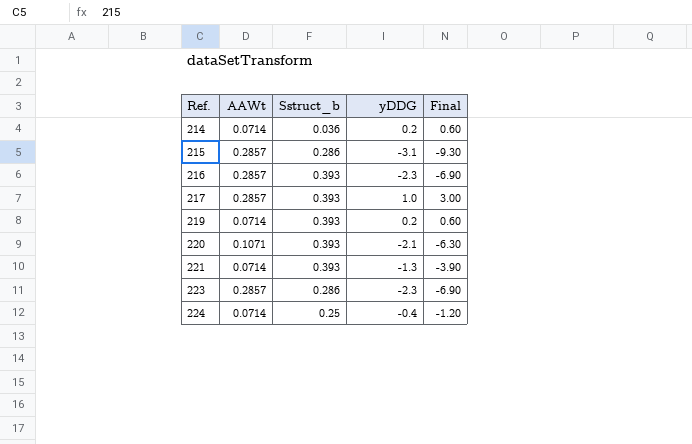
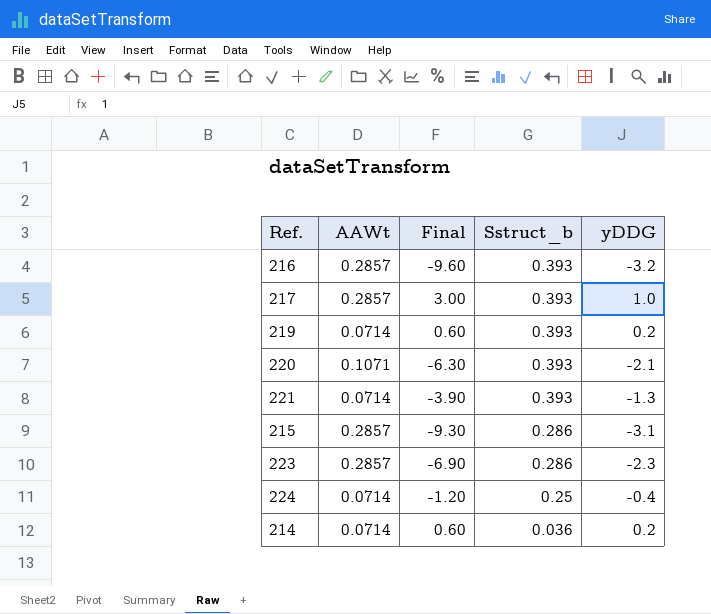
row order: Ref. ascending -> Sstruct_b descending
column Final | position: 5 -> 3
216 | Final: -6.90 -> -9.60
216 | yDDG: -2.3 -> -3.2

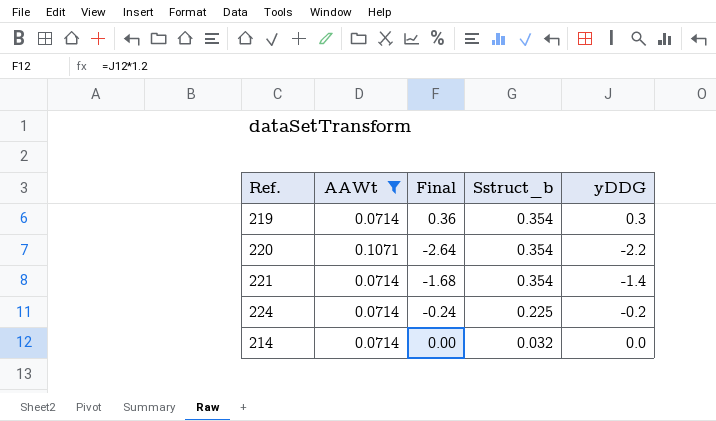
filter: none -> AAWt != 0.2857
column Final | formula: [yDDG] * 3 -> [yDDG] * 1.2
219 | Sstruct_b: 0.393 -> 0.354
219 | yDDG: 0.2 -> 0.3
220 | Sstruct_b: 0.393 -> 0.354
220 | yDDG: -2.1 -> -2.2
221 | Sstruct_b: 0.393 -> 0.354
221 | yDDG: -1.3 -> -1.4
224 | Sstruct_b: 0.25 -> 0.225
224 | yDDG: -0.4 -> -0.2
214 | Sstruct_b: 0.036 -> 0.032
214 | yDDG: 0.2 -> 0.0

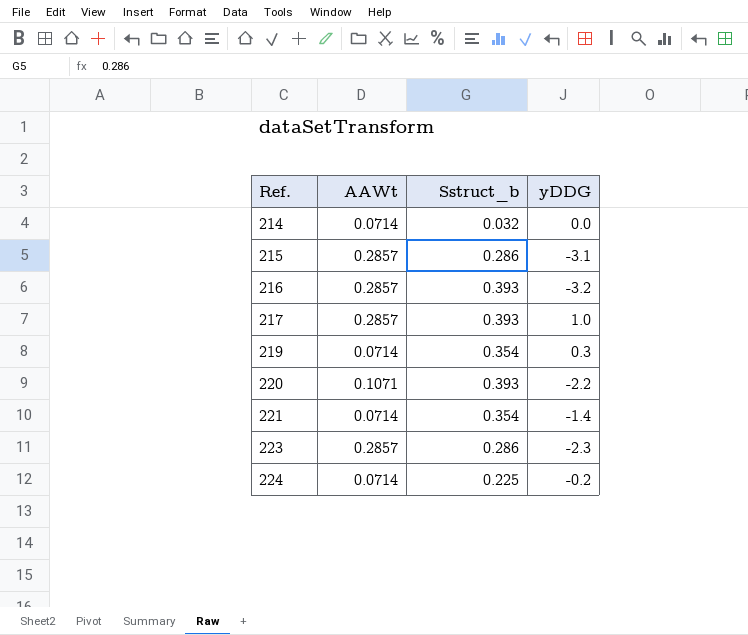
filter: AAWt != 0.2857 -> none
row order: Sstruct_b descending -> Ref. ascending
column Final | formula: [yDDG] * 1.2 -> none
220 | Sstruct_b: 0.354 -> 0.393

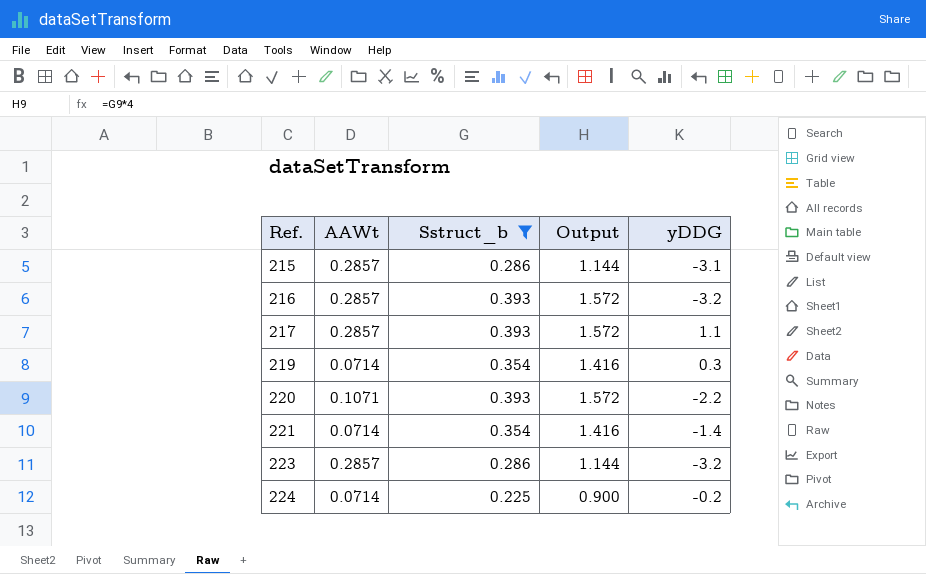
filter: none -> Sstruct_b != 0.032
column Output | formula: none -> [Sstruct_b] * 4
217 | yDDG: 1.0 -> 1.1
223 | yDDG: -2.3 -> -3.2

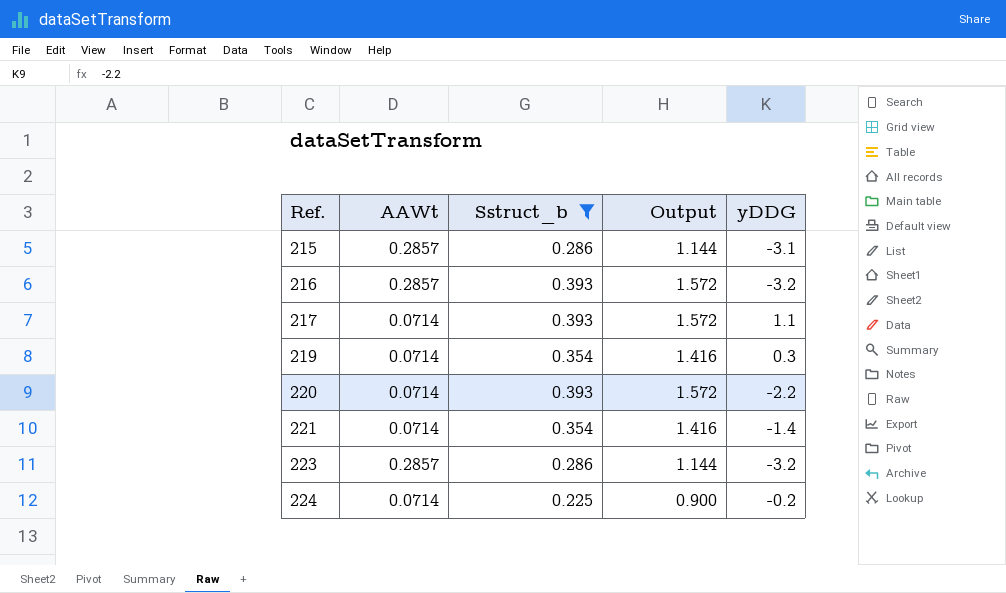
217 | AAWt: 0.2857 -> 0.0714
220 | AAWt: 0.1071 -> 0.0714

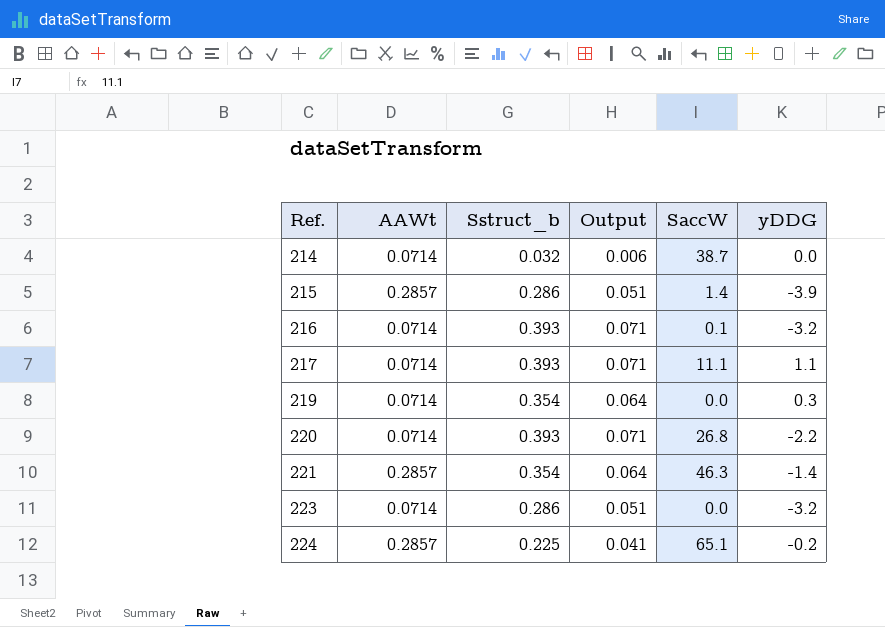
filter: Sstruct_b != 0.032 -> none
column Output | formula: [Sstruct_b] * 4 -> [Sstruct_b] * 0.18
column SaccW | position: none -> 5
215 | yDDG: -3.1 -> -3.9
216 | AAWt: 0.2857 -> 0.0714
221 | AAWt: 0.0714 -> 0.2857
223 | AAWt: 0.2857 -> 0.0714
224 | AAWt: 0.0714 -> 0.2857

